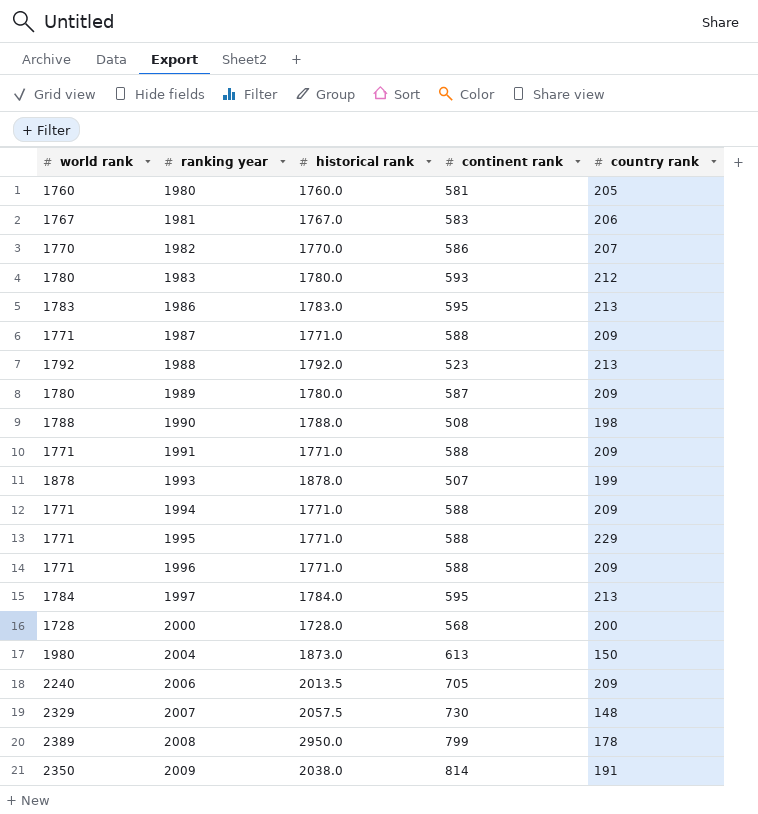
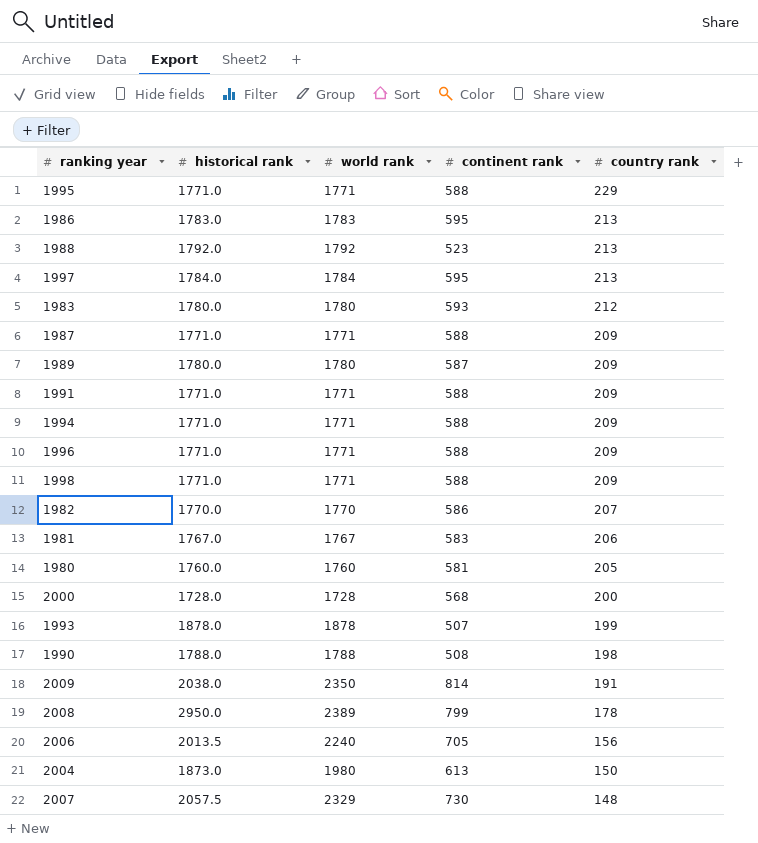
row order: ranking year ascending -> country rank descending
column world rank | position: 1 -> 3
row 1998: none -> 1771.0 | 1771 | 588 | 209
2006 | country rank: 209 -> 156

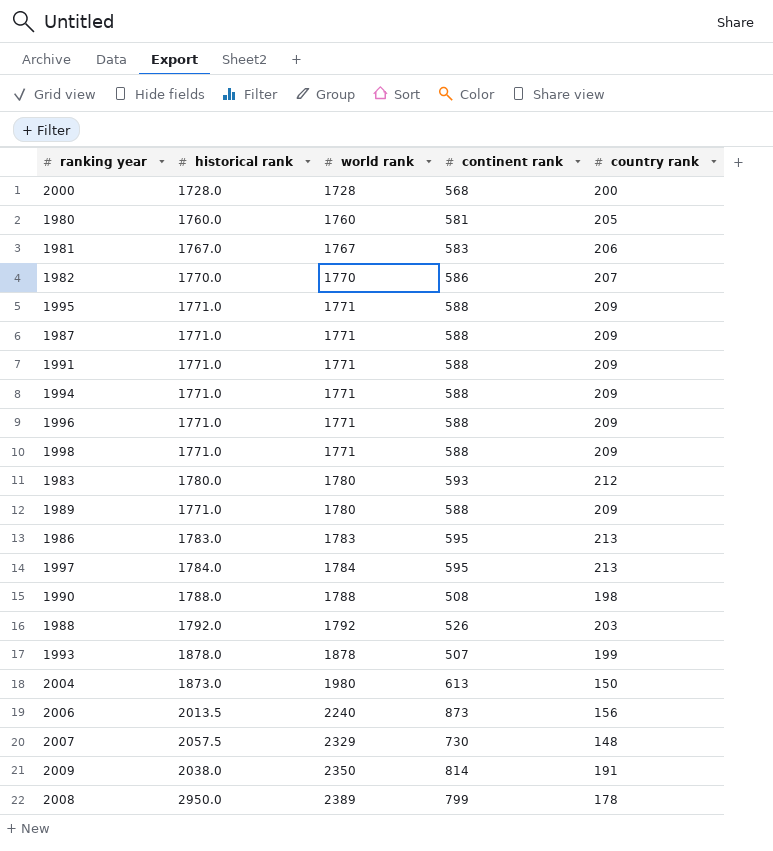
row order: country rank descending -> world rank ascending
1995 | country rank: 229 -> 209
1989 | historical rank: 1780.0 -> 1771.0
1989 | continent rank: 587 -> 588
1988 | continent rank: 523 -> 526
1988 | country rank: 213 -> 203
2006 | continent rank: 705 -> 873

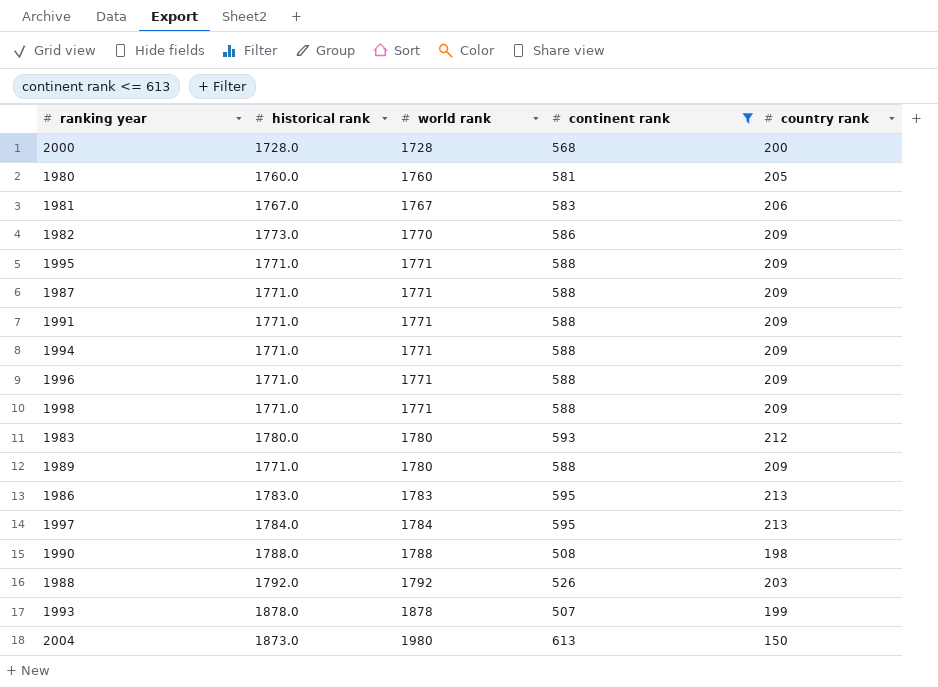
filter: none -> continent rank <= 613
1982 | historical rank: 1770.0 -> 1773.0
1982 | country rank: 207 -> 209

